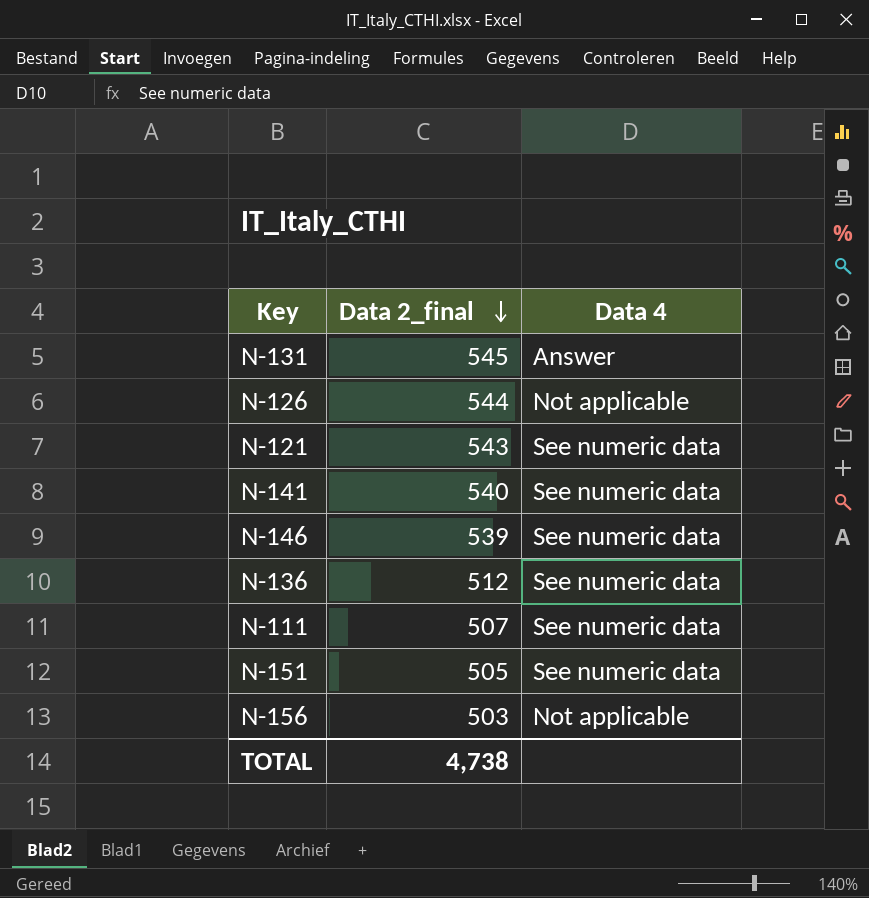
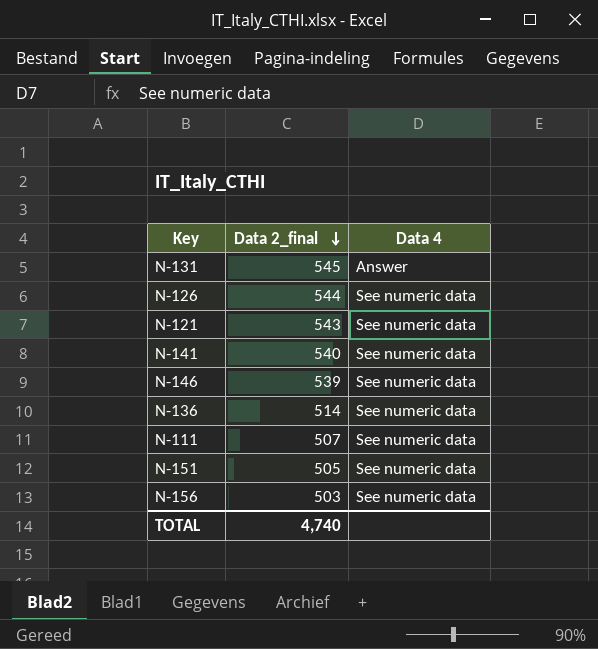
N-126 | Data 4: Not applicable -> See numeric data
N-136 | Data 2_final: 512 -> 514
N-156 | Data 4: Not applicable -> See numeric data
TOTAL | Data 2_final: 4,738 -> 4,740

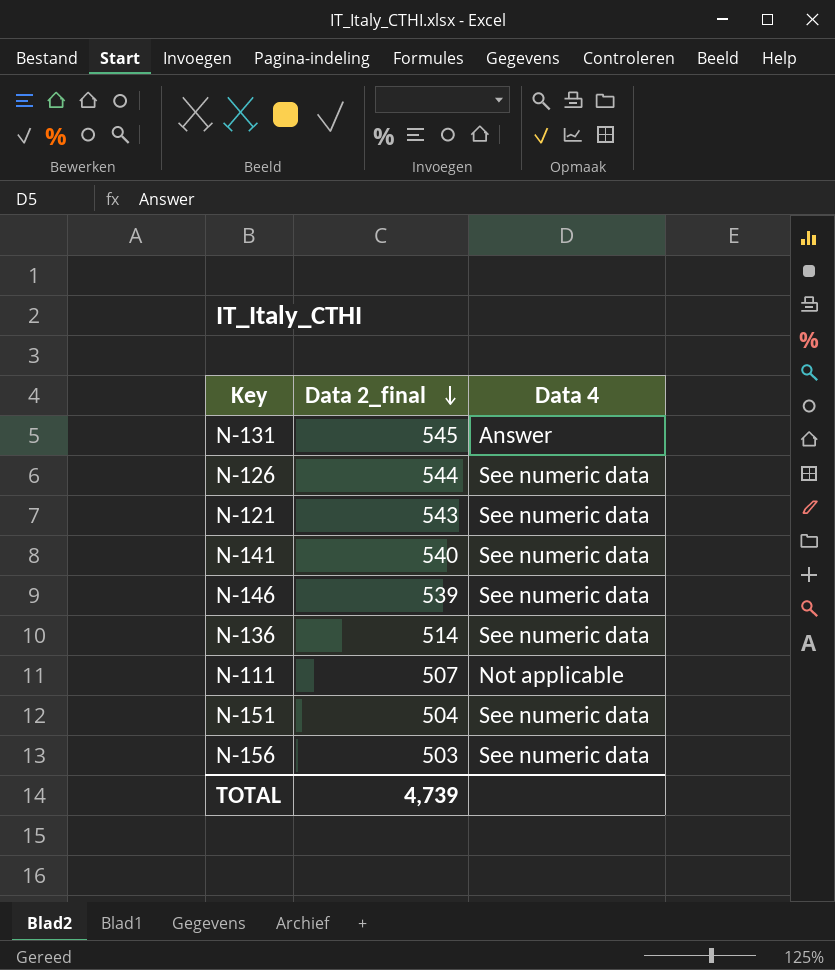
N-111 | Data 4: See numeric data -> Not applicable
N-151 | Data 2_final: 505 -> 504
TOTAL | Data 2_final: 4,740 -> 4,739

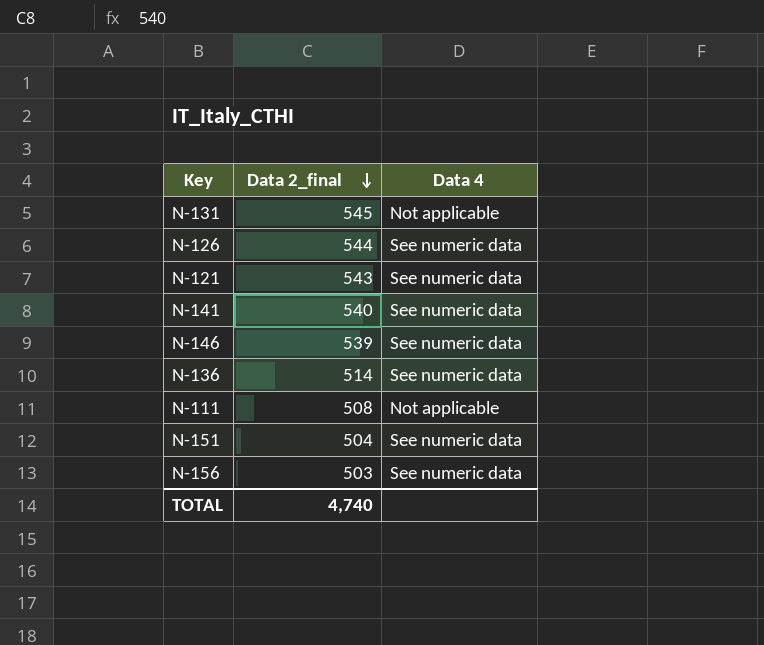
N-131 | Data 4: Answer -> Not applicable
N-111 | Data 2_final: 507 -> 508
TOTAL | Data 2_final: 4,739 -> 4,740

